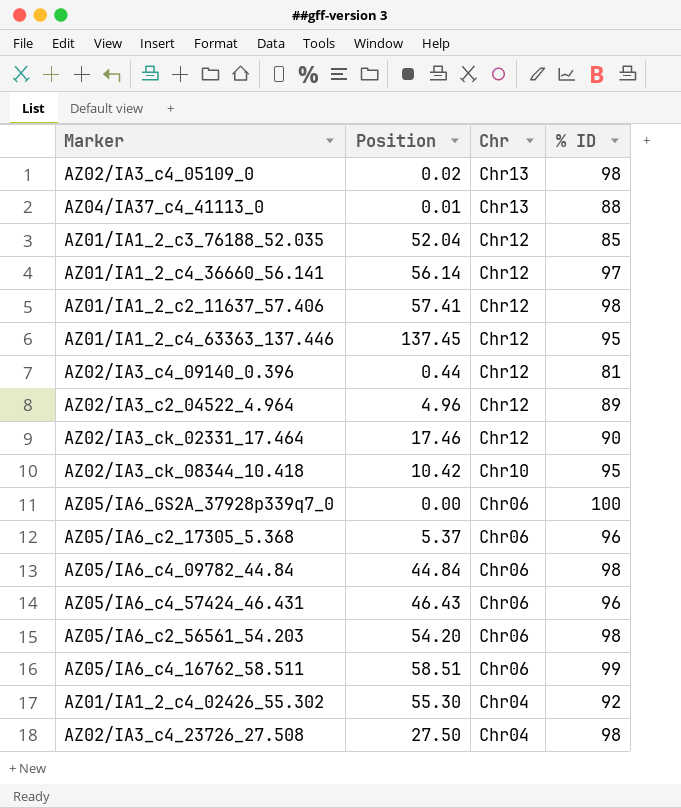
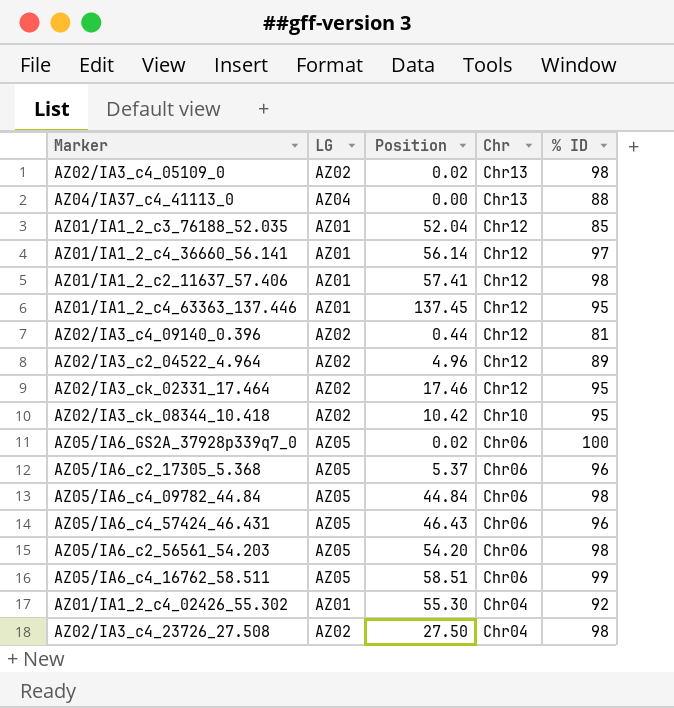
column LG | position: none -> 2
AZ04/IA37_c4_41113_0 | Position: 0.01 -> 0.00
AZ02/IA3_ck_02331_17.464 | % ID: 90 -> 95
AZ05/IA6_GS2A_37928p339q7_0 | Position: 0.00 -> 0.02

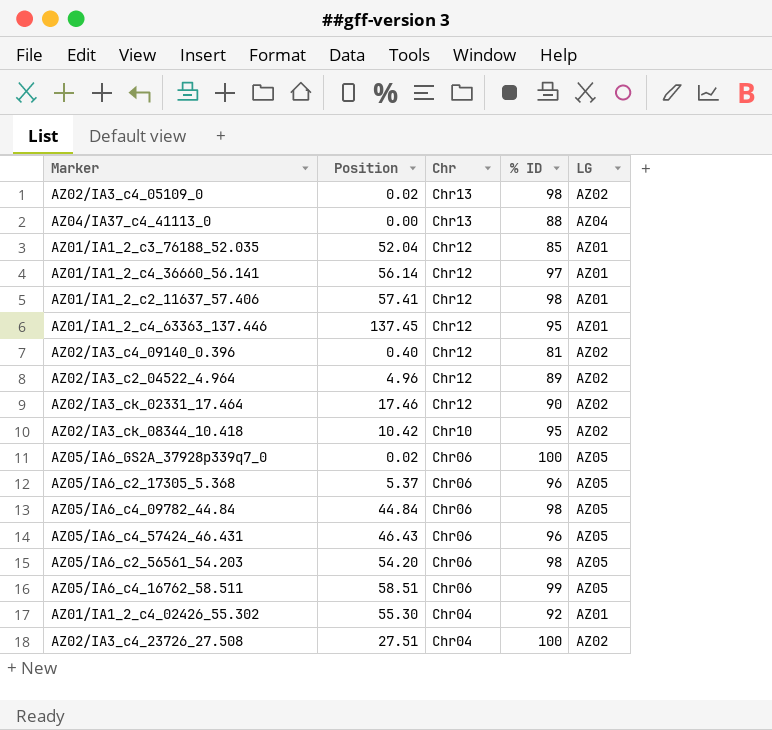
column LG | position: 2 -> 5
AZ02/IA3_c4_09140_0.396 | Position: 0.44 -> 0.40
AZ02/IA3_ck_02331_17.464 | % ID: 95 -> 90
AZ02/IA3_c4_23726_27.508 | Position: 27.50 -> 27.51
AZ02/IA3_c4_23726_27.508 | % ID: 98 -> 100

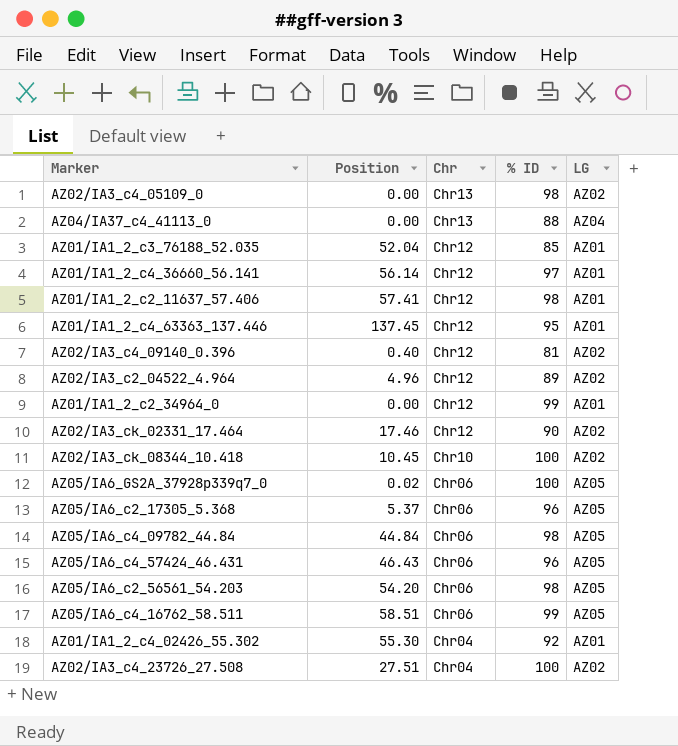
AZ02/IA3_c4_05109_0 | Position: 0.02 -> 0.00
row AZ01/IA1_2_c2_34964_0: none -> 0.00 | Chr12 | 99 | AZ01
AZ02/IA3_ck_08344_10.418 | Position: 10.42 -> 10.45
AZ02/IA3_ck_08344_10.418 | % ID: 95 -> 100

